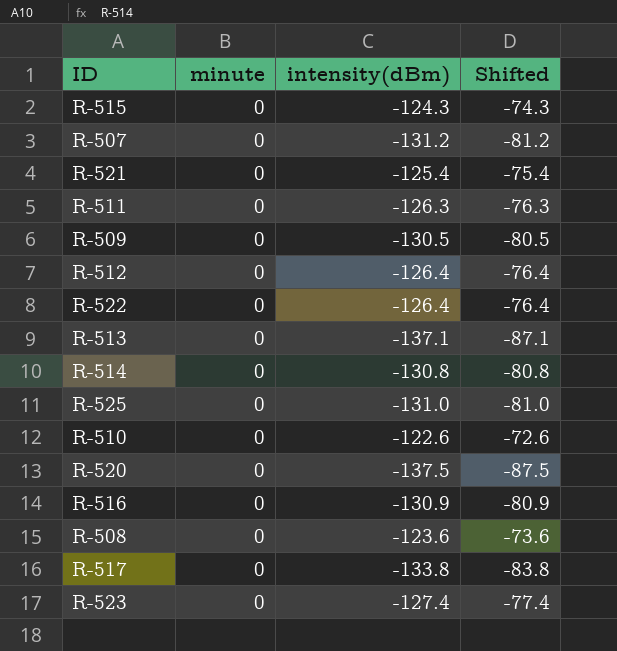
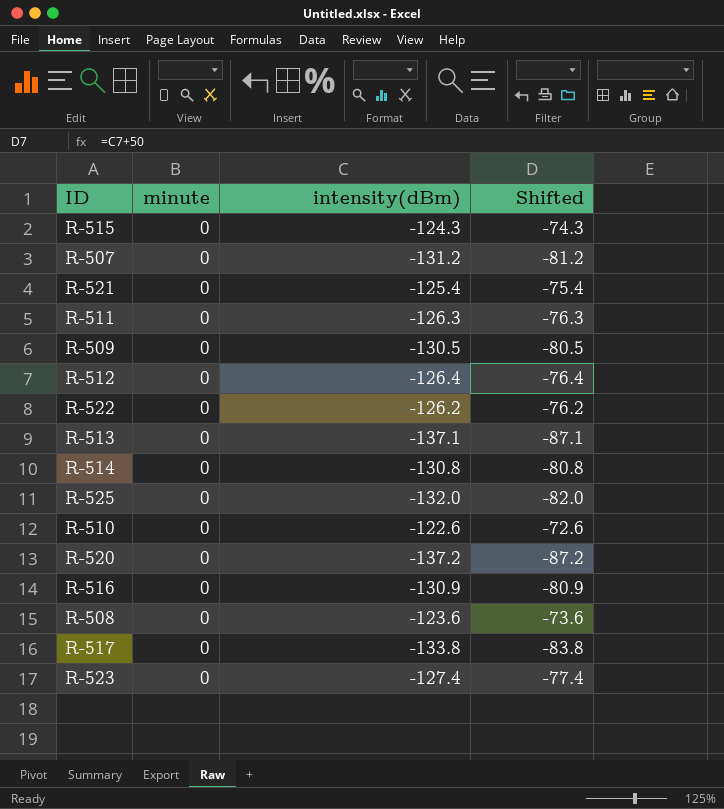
R-522 | intensity(dBm): -126.4 -> -126.2
R-522 | Shifted: -76.4 -> -76.2
R-525 | intensity(dBm): -131.0 -> -132.0
R-525 | Shifted: -81.0 -> -82.0
R-520 | intensity(dBm): -137.5 -> -137.2
R-520 | Shifted: -87.5 -> -87.2

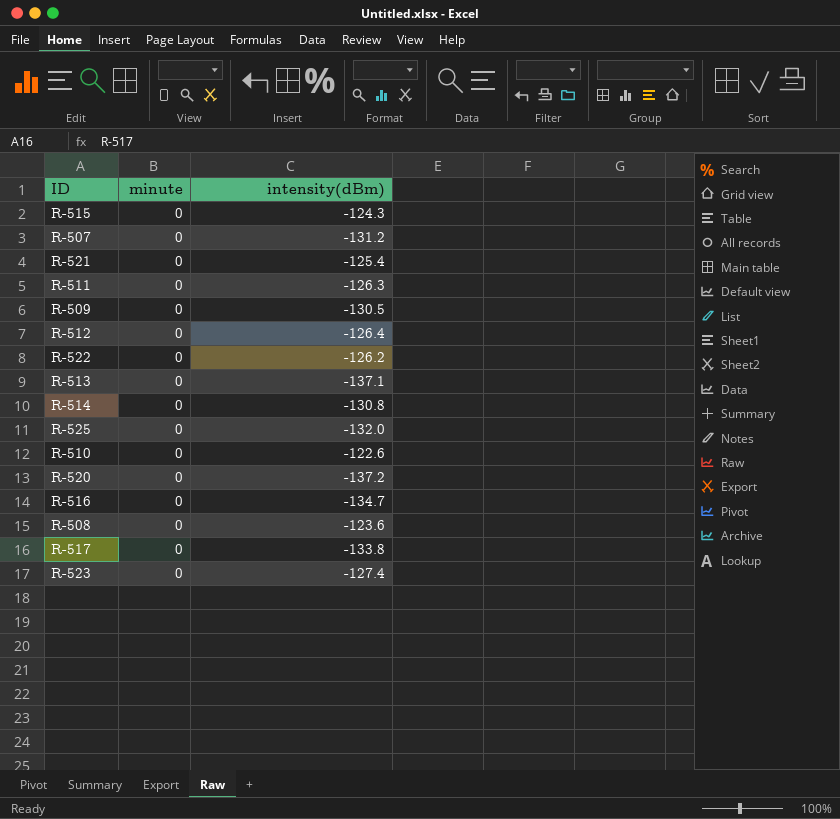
column Shifted | formula: [intensity(dBm)] + 50 -> none
R-516 | intensity(dBm): -130.9 -> -134.7

